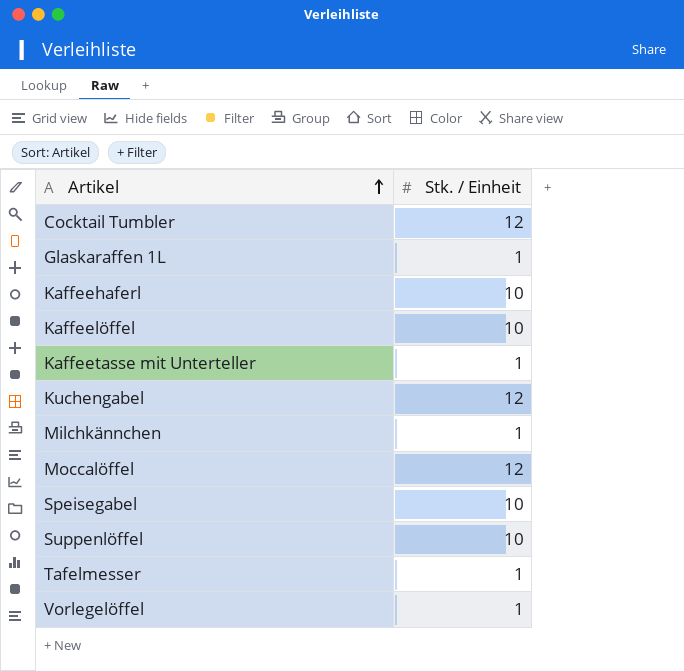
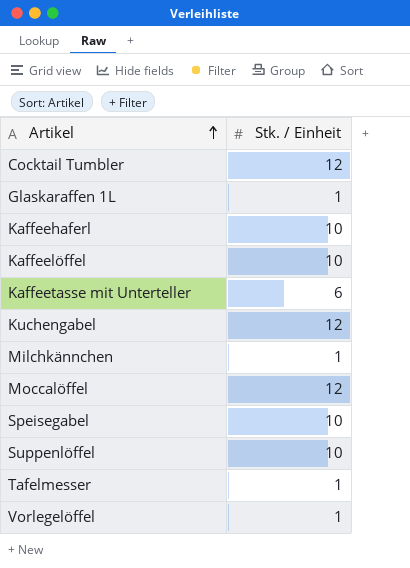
Kaffeetasse mit Unterteller | Stk. / Einheit: 1 -> 6

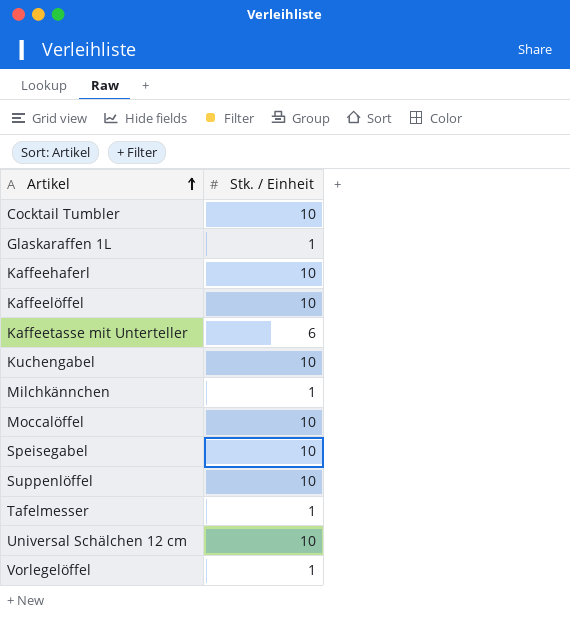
Cocktail Tumbler | Stk. / Einheit: 12 -> 10
Kuchengabel | Stk. / Einheit: 12 -> 10
Moccalöffel | Stk. / Einheit: 12 -> 10
row Universal Schälchen 12 cm: none -> 10

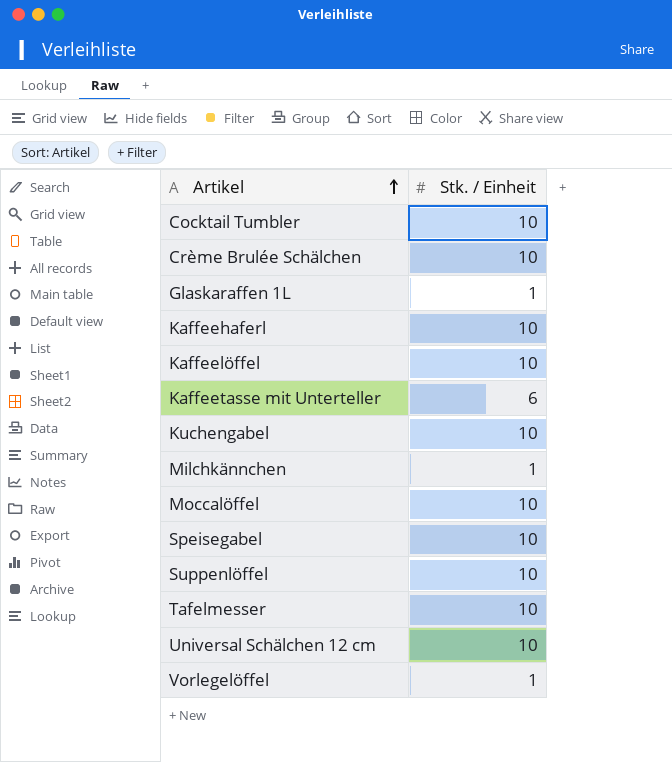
row Crème Brulée Schälchen: none -> 10
Tafelmesser | Stk. / Einheit: 1 -> 10

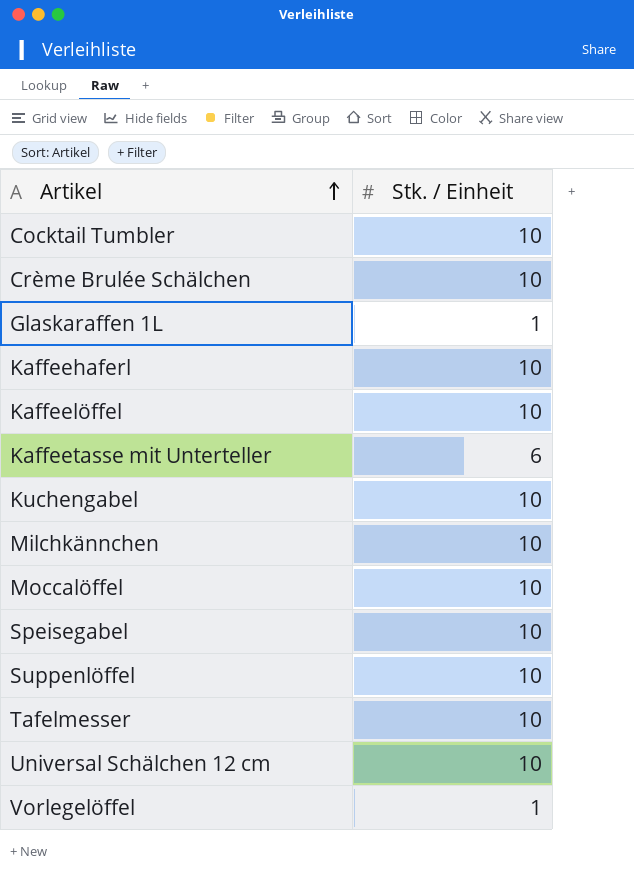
Milchkännchen | Stk. / Einheit: 1 -> 10

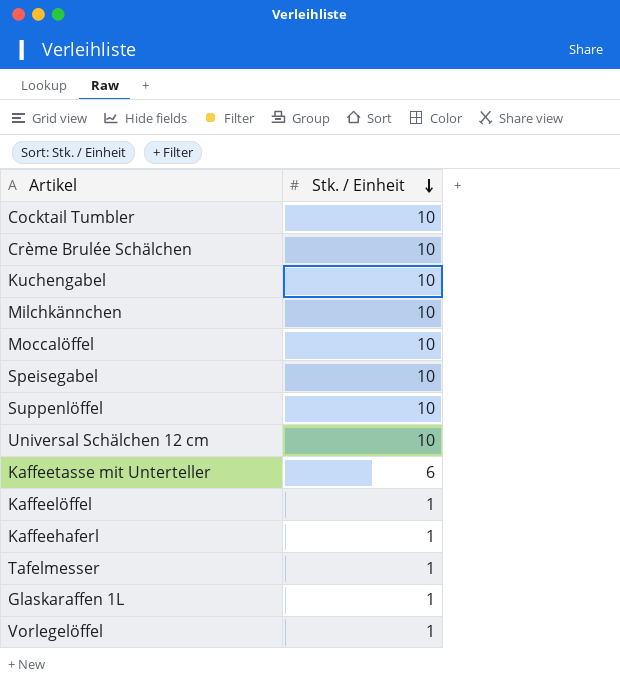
row order: Artikel ascending -> Stk. / Einheit descending
Kaffeelöffel | Stk. / Einheit: 10 -> 1
Kaffeehaferl | Stk. / Einheit: 10 -> 1
Tafelmesser | Stk. / Einheit: 10 -> 1

